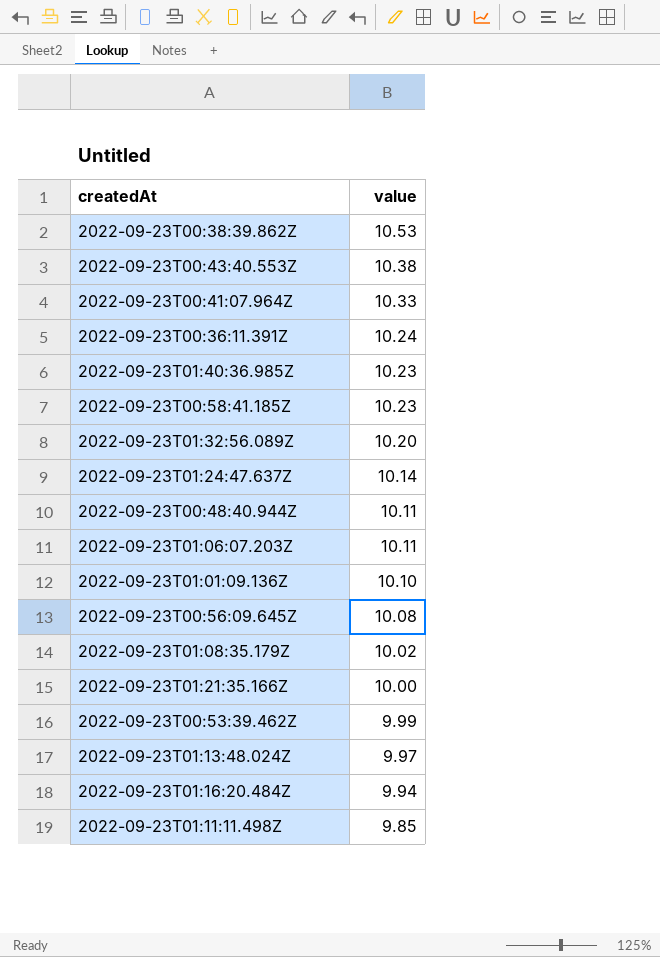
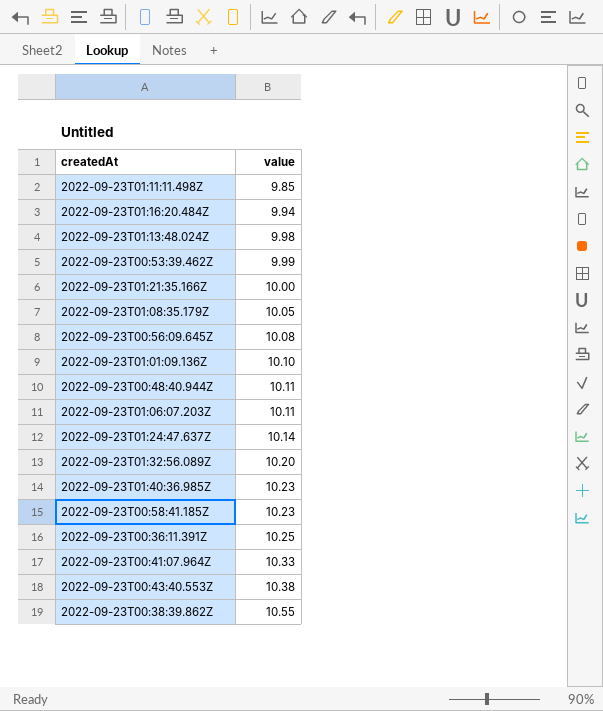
row order: value descending -> value ascending
2022-09-23T01:13:48.024Z | value: 9.97 -> 9.98
2022-09-23T01:08:35.179Z | value: 10.02 -> 10.05
2022-09-23T00:36:11.391Z | value: 10.24 -> 10.25
2022-09-23T00:38:39.862Z | value: 10.53 -> 10.55

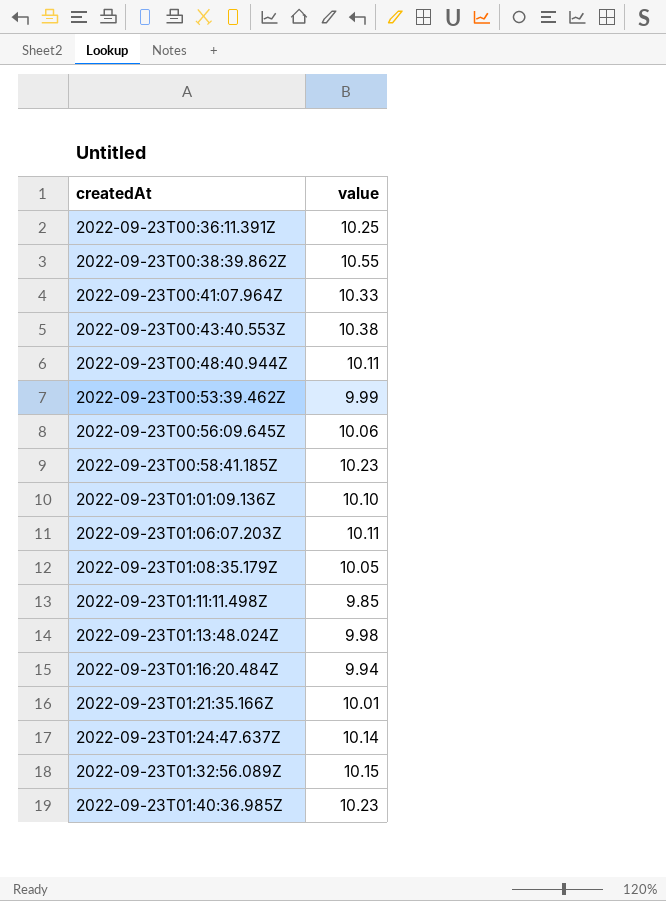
row order: value ascending -> createdAt ascending
2022-09-23T00:56:09.645Z | value: 10.08 -> 10.06
2022-09-23T01:21:35.166Z | value: 10.00 -> 10.01
2022-09-23T01:32:56.089Z | value: 10.20 -> 10.15

